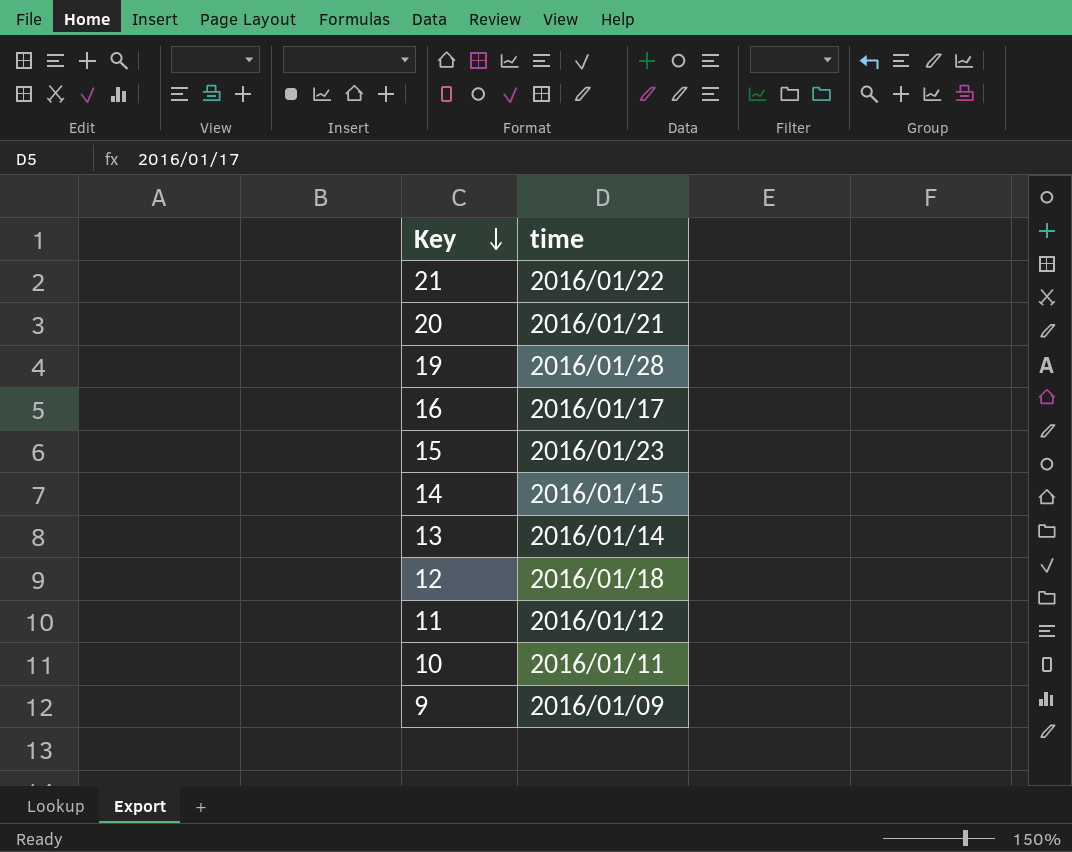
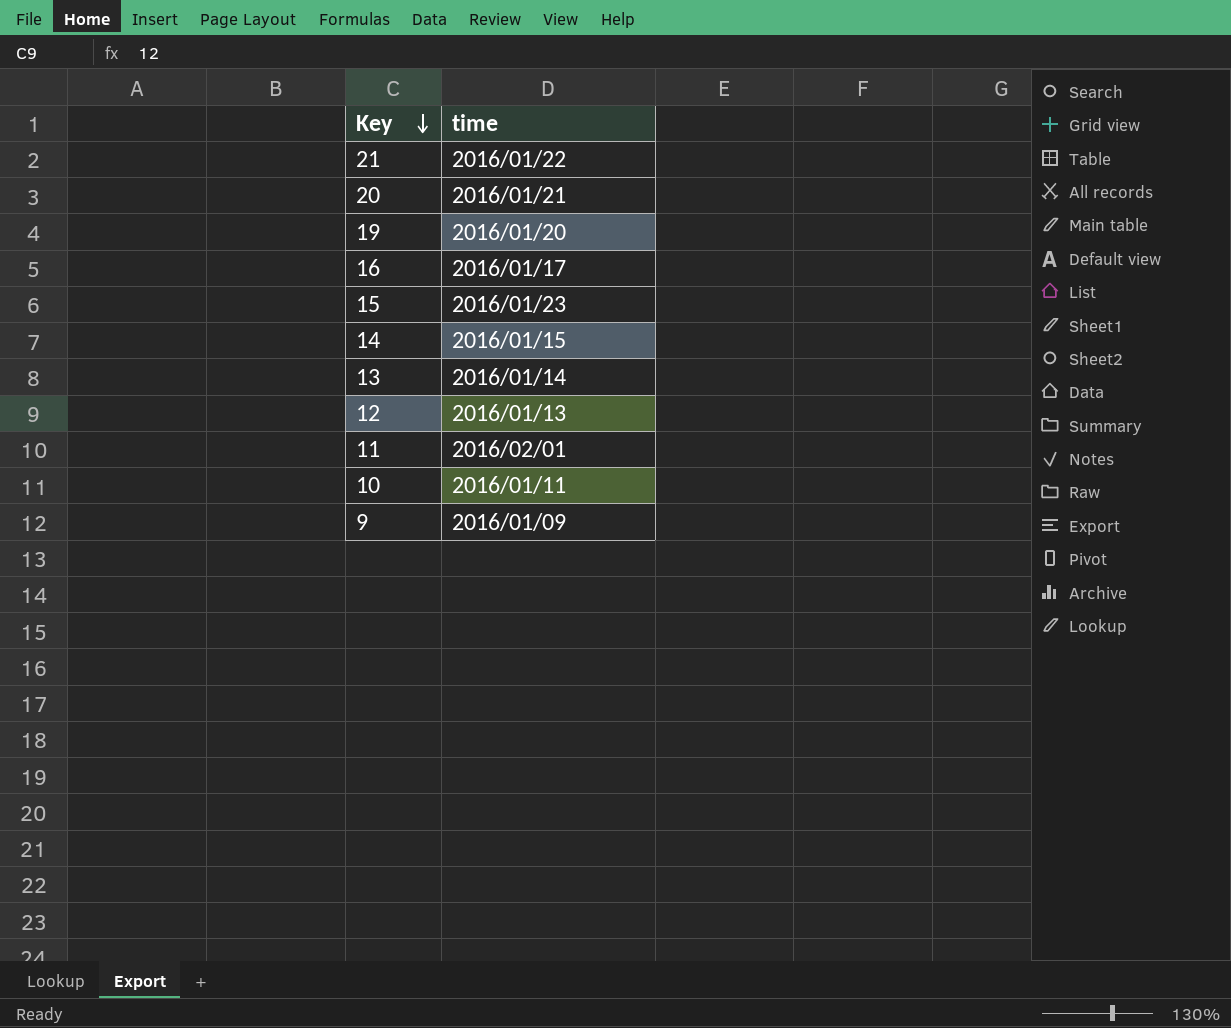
19 | time: 2016/01/28 -> 2016/01/20
12 | time: 2016/01/18 -> 2016/01/13
11 | time: 2016/01/12 -> 2016/02/01

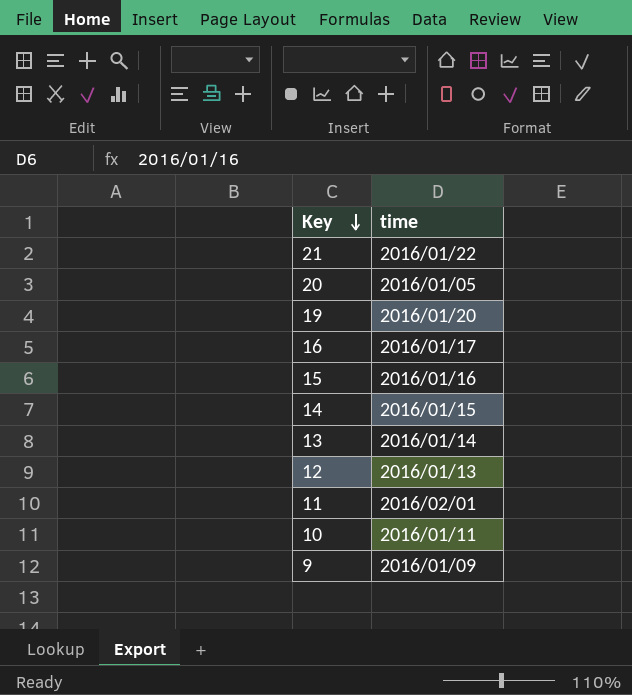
20 | time: 2016/01/21 -> 2016/01/05
15 | time: 2016/01/23 -> 2016/01/16

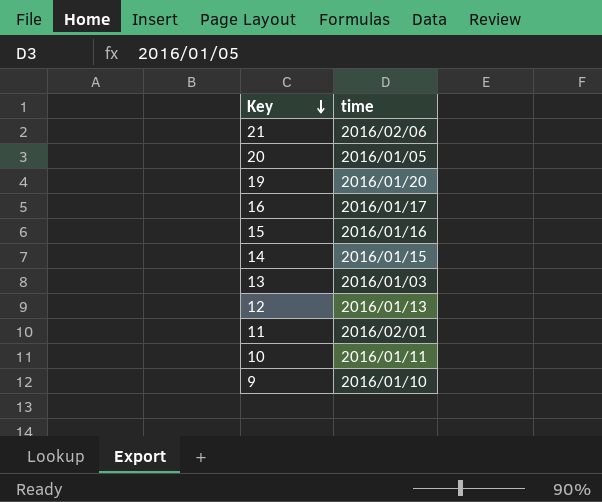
21 | time: 2016/01/22 -> 2016/02/06
13 | time: 2016/01/14 -> 2016/01/03
9 | time: 2016/01/09 -> 2016/01/10

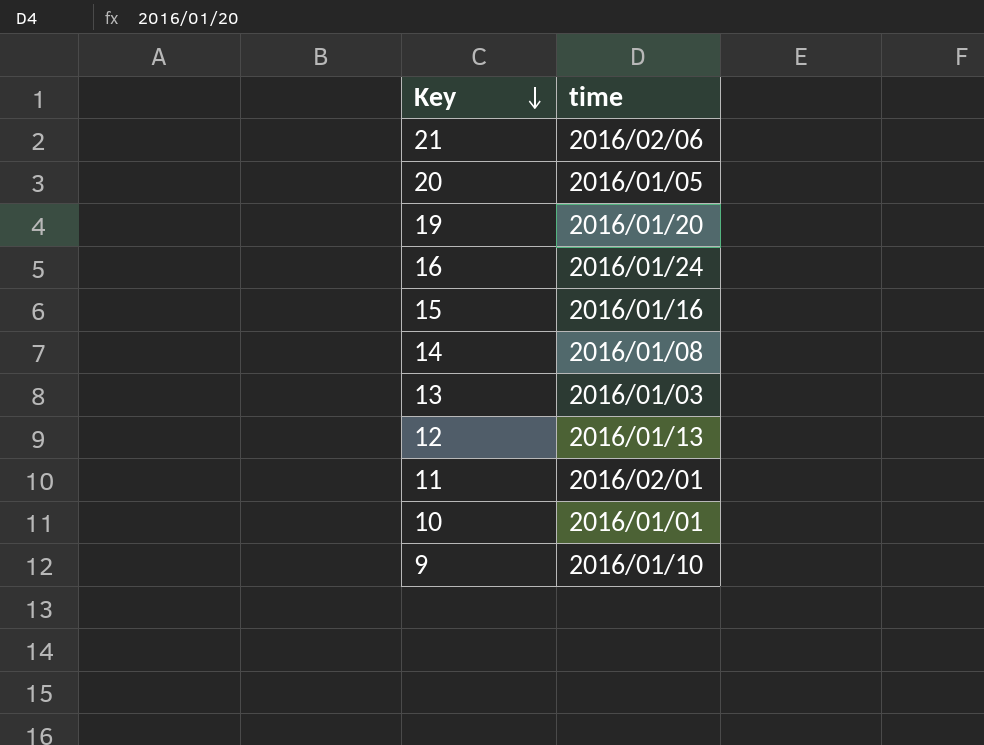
16 | time: 2016/01/17 -> 2016/01/24
14 | time: 2016/01/15 -> 2016/01/08
10 | time: 2016/01/11 -> 2016/01/01

